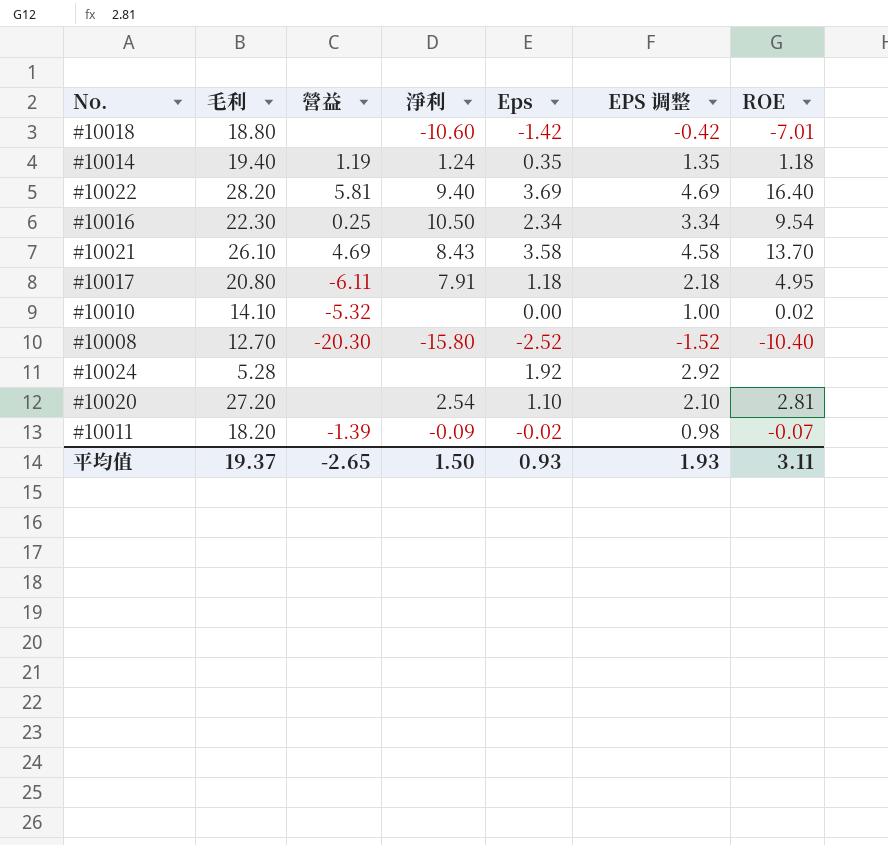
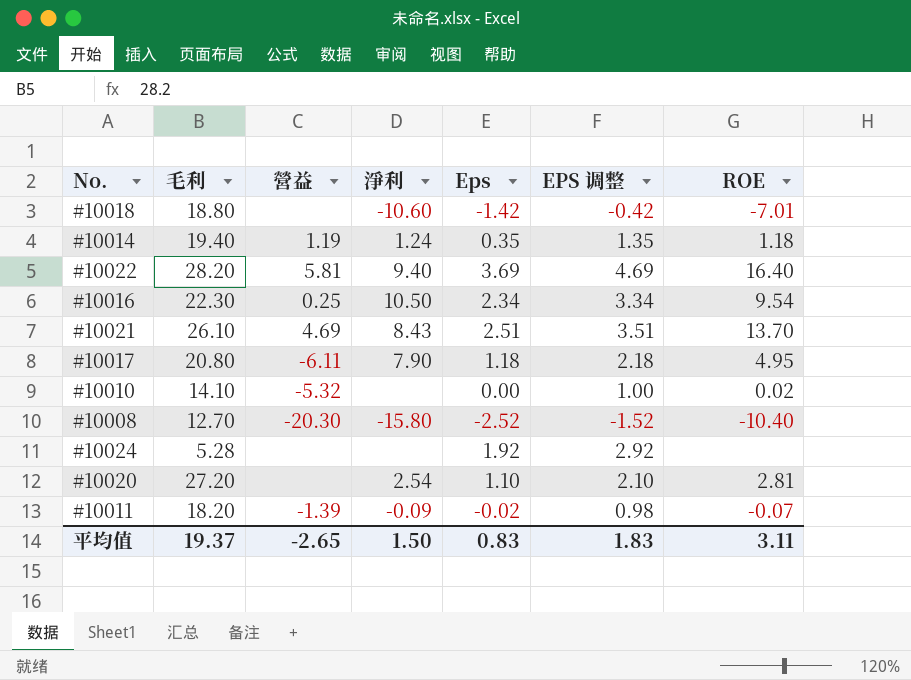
#10021 | Eps: 3.58 -> 2.51
#10021 | EPS 调整: 4.58 -> 3.51
#10017 | 淨利: 7.91 -> 7.90
平均值 | Eps: 0.93 -> 0.83
平均值 | EPS 调整: 1.93 -> 1.83

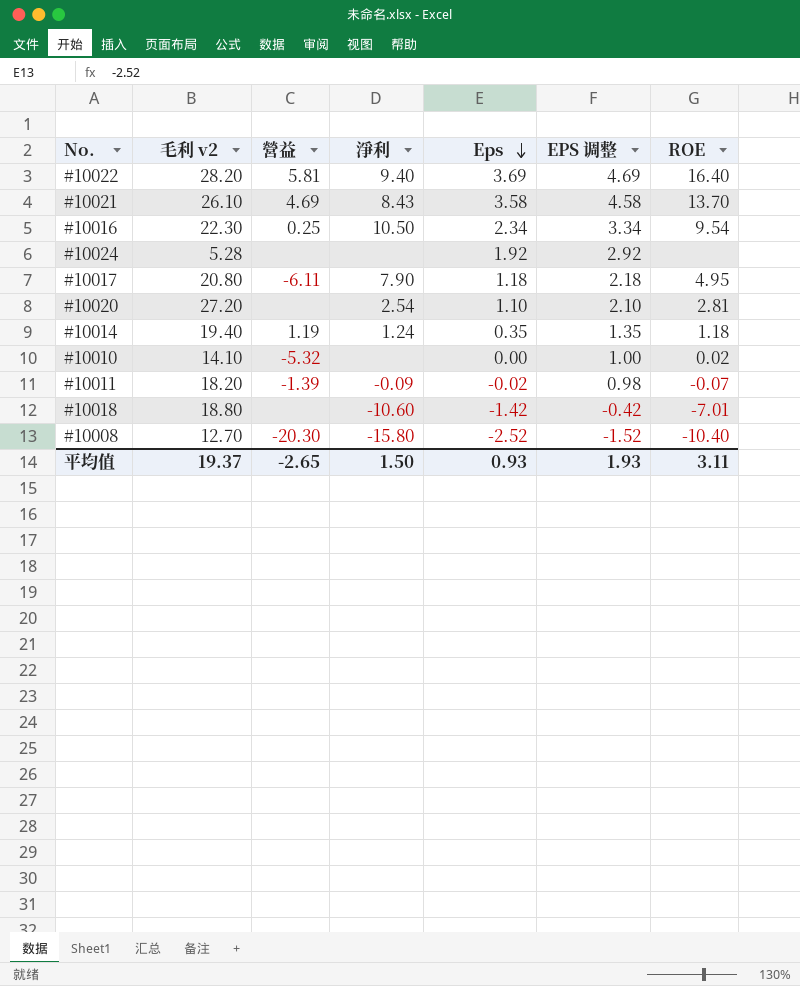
row order: none -> Eps descending
column name: 毛利 -> 毛利 v2
#10021 | Eps: 2.51 -> 3.58
#10021 | EPS 调整: 3.51 -> 4.58
平均值 | Eps: 0.83 -> 0.93
平均值 | EPS 调整: 1.83 -> 1.93

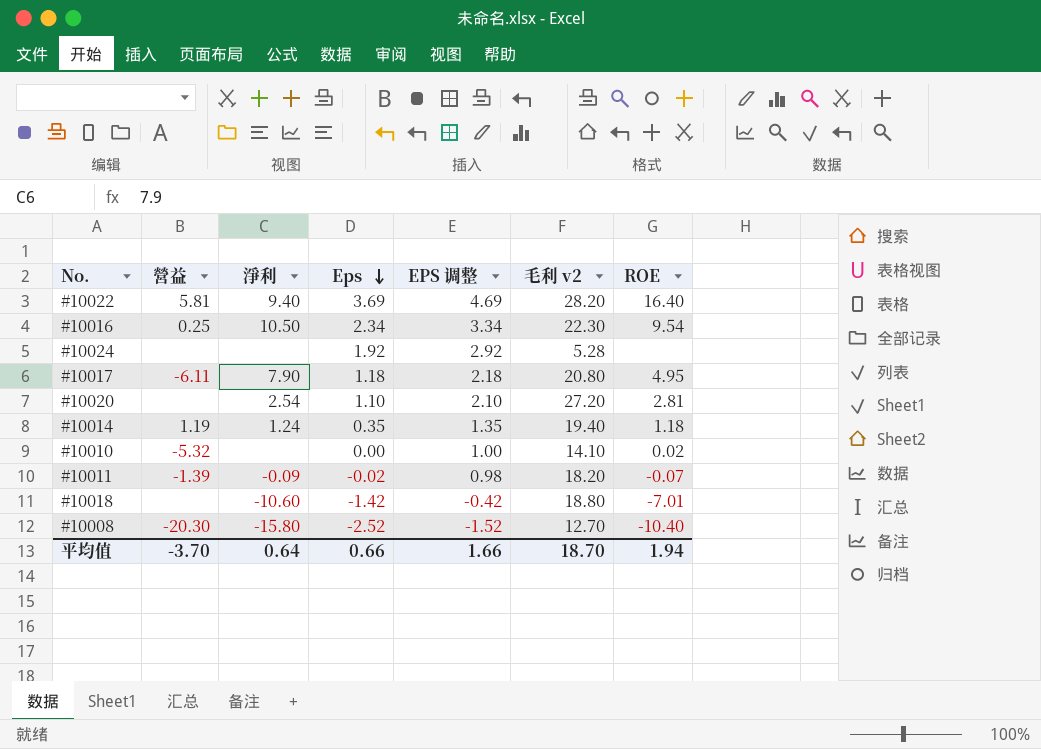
column 毛利 v2 | position: 2 -> 6
row #10021: 26.10 | 4.69 | 8.43 | 3.58 | 4.58 | 13.70 -> none
平均值 | 營益: -2.65 -> -3.70
平均值 | 淨利: 1.50 -> 0.64
平均值 | Eps: 0.93 -> 0.66
平均值 | EPS 调整: 1.93 -> 1.66
平均值 | 毛利 v2: 19.37 -> 18.70
平均值 | ROE: 3.11 -> 1.94

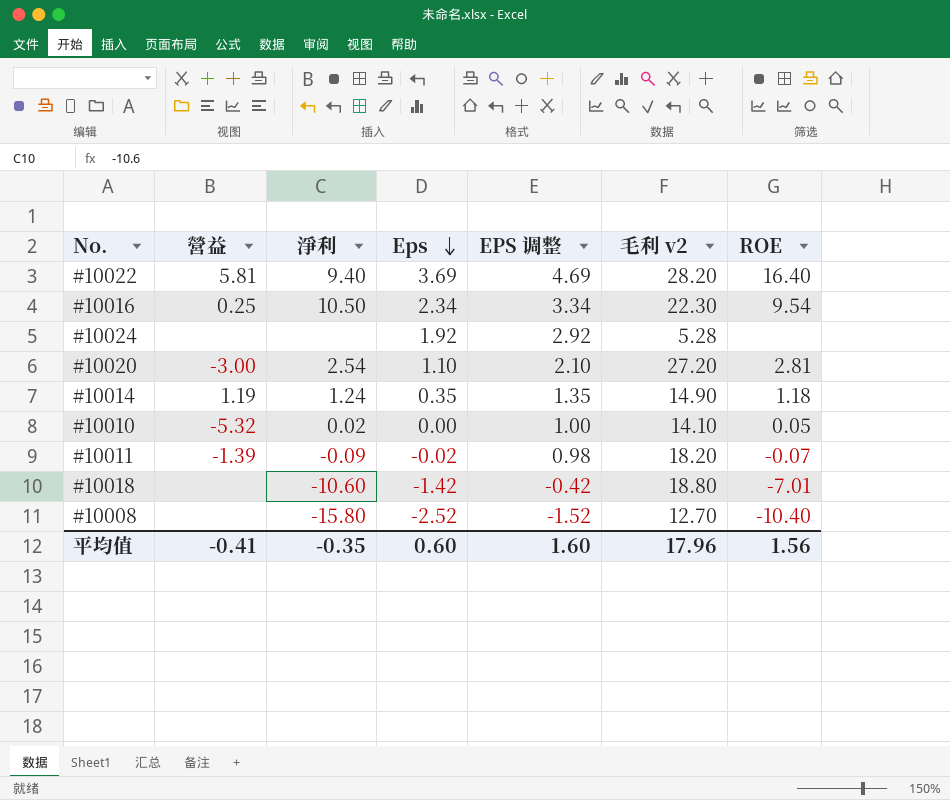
row #10017: -6.11 | 7.90 | 1.18 | 2.18 | 20.80 | 4.95 -> none
#10020 | 營益: none -> -3.00
#10014 | 毛利 v2: 19.40 -> 14.90
#10010 | 淨利: none -> 0.02
#10010 | ROE: 0.02 -> 0.05
#10008 | 營益: -20.30 -> none
平均值 | 營益: -3.70 -> -0.41
平均值 | 淨利: 0.64 -> -0.35
平均值 | Eps: 0.66 -> 0.60
平均值 | EPS 调整: 1.66 -> 1.60
平均值 | 毛利 v2: 18.70 -> 17.96
平均值 | ROE: 1.94 -> 1.56

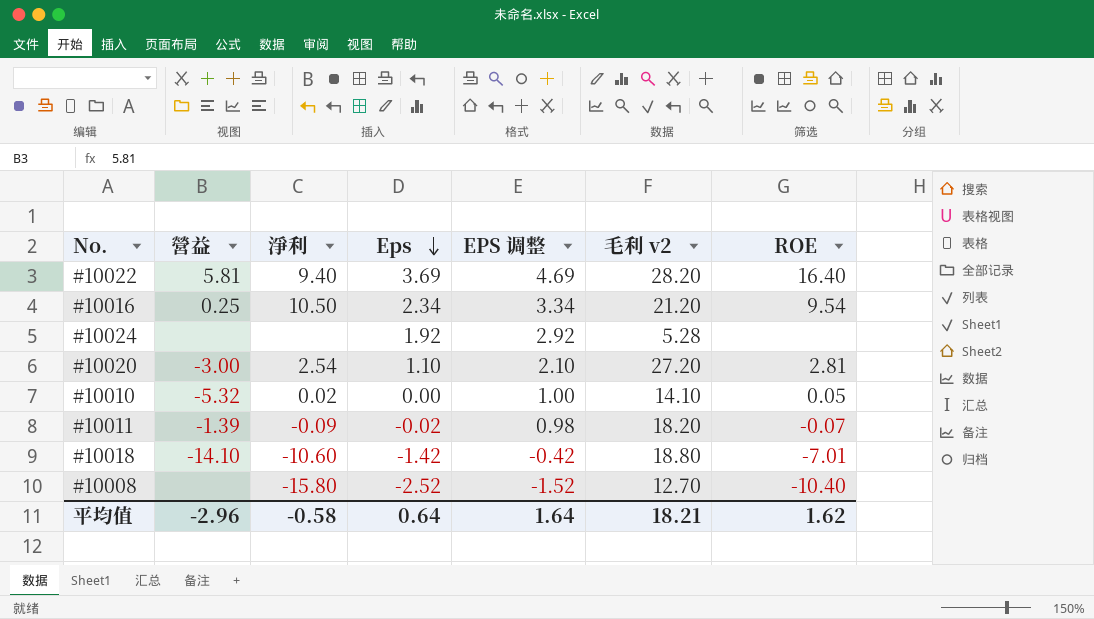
row #10014: 1.19 | 1.24 | 0.35 | 1.35 | 14.90 | 1.18 -> none
#10016 | 毛利 v2: 22.30 -> 21.20
#10018 | 營益: none -> -14.10
平均值 | 營益: -0.41 -> -2.96
平均值 | 淨利: -0.35 -> -0.58
平均值 | Eps: 0.60 -> 0.64
平均值 | EPS 调整: 1.60 -> 1.64
平均值 | 毛利 v2: 17.96 -> 18.21
平均值 | ROE: 1.56 -> 1.62

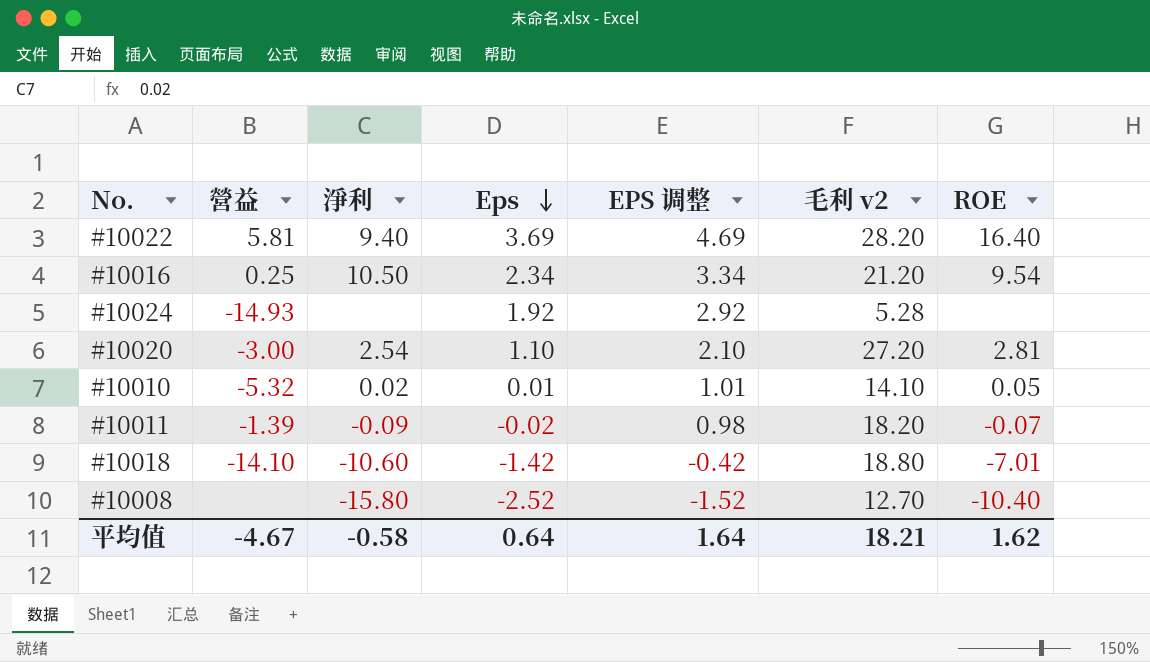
#10024 | 營益: none -> -14.93
#10010 | Eps: 0.00 -> 0.01
#10010 | EPS 调整: 1.00 -> 1.01
平均值 | 營益: -2.96 -> -4.67

